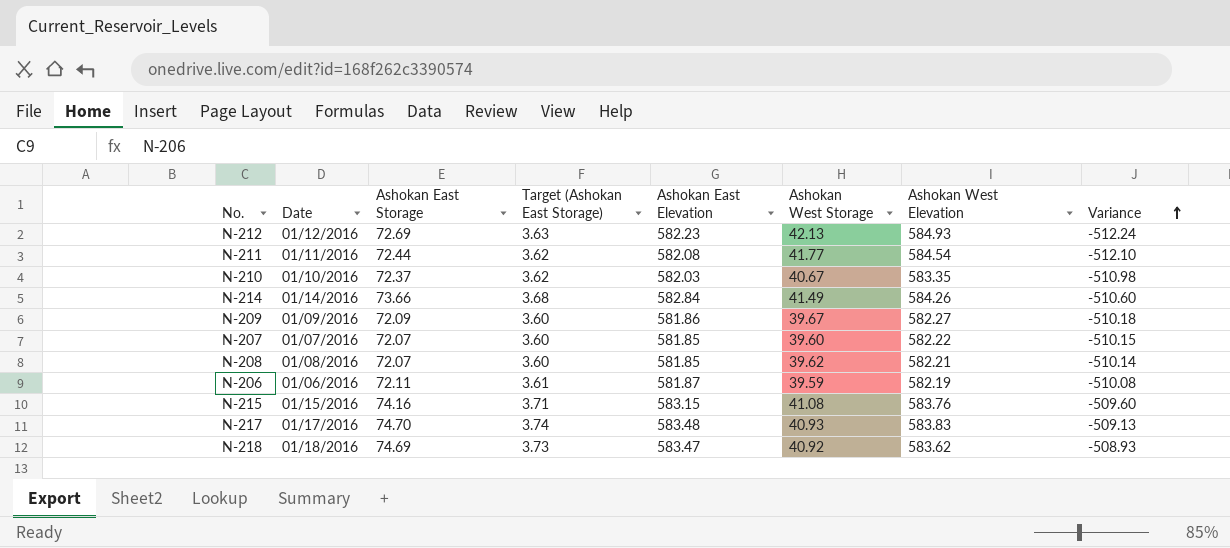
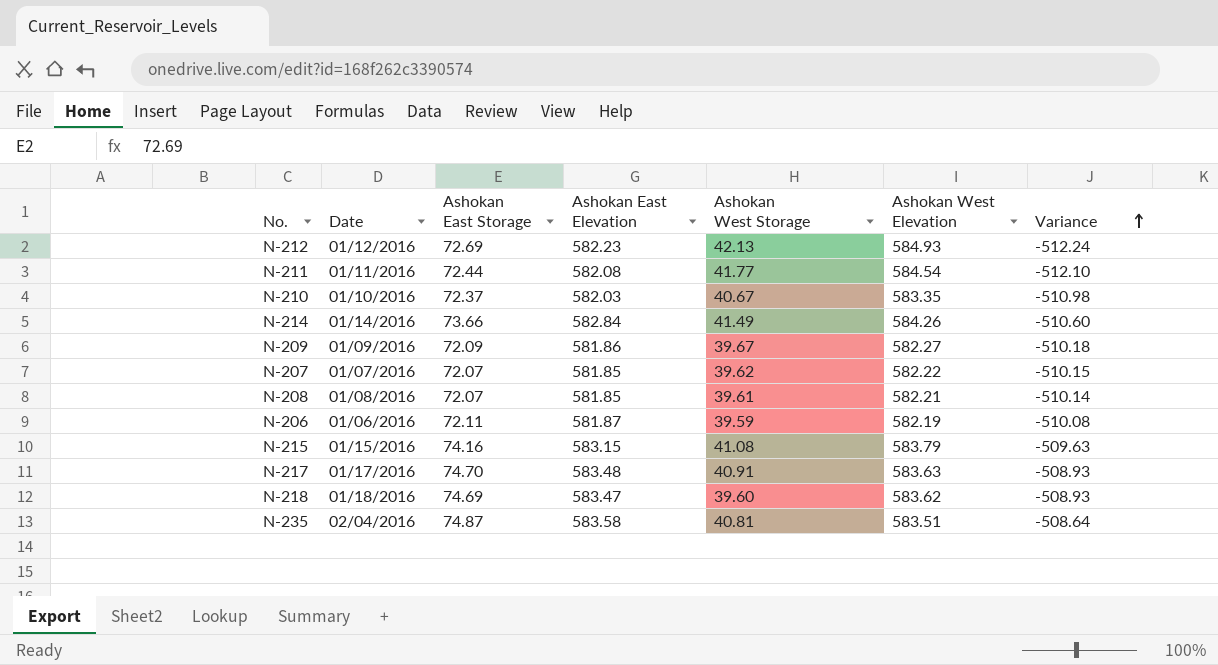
column Target (Ashokan East Storage) | formula: [Ashokan East Storage] * 0.05 -> none
N-207 | Ashokan West Storage: 39.60 -> 39.62
N-208 | Ashokan West Storage: 39.62 -> 39.61
N-215 | Ashokan West Elevation: 583.76 -> 583.79
N-215 | Variance: -509.60 -> -509.63
N-217 | Ashokan West Storage: 40.93 -> 40.91
N-217 | Ashokan West Elevation: 583.83 -> 583.63
N-217 | Variance: -509.13 -> -508.93
N-218 | Ashokan West Storage: 40.92 -> 39.60
row N-235: none -> 02/04/2016 | 74.87 | 583.58 | 40.81 | 583.51 | -508.64

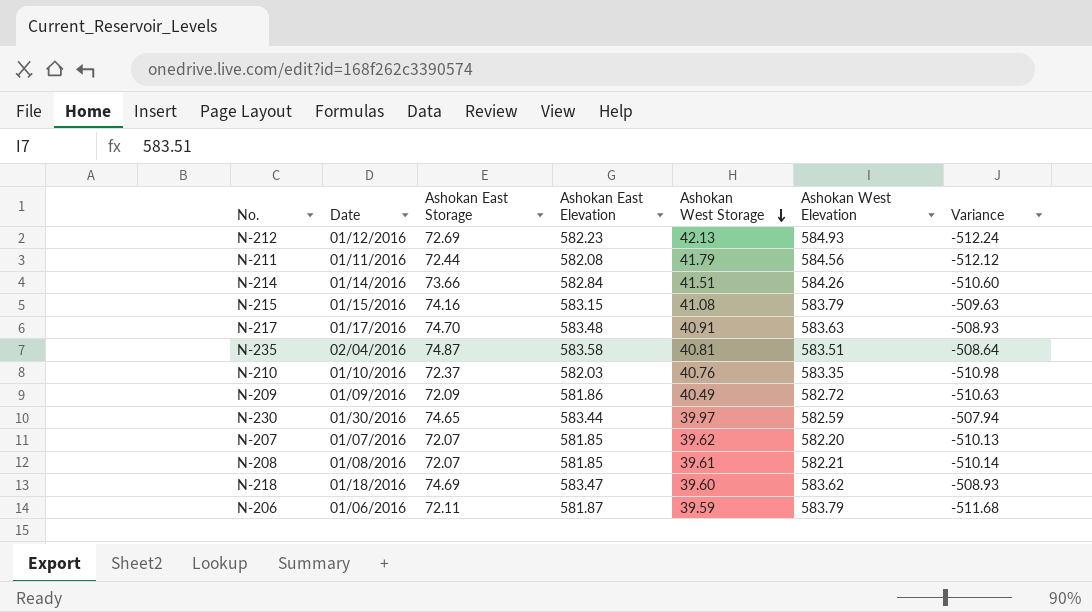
row order: Variance ascending -> Ashokan West Storage descending
N-211 | Ashokan West Storage: 41.77 -> 41.79
N-211 | Ashokan West Elevation: 584.54 -> 584.56
N-211 | Variance: -512.10 -> -512.12
N-214 | Ashokan West Storage: 41.49 -> 41.51
N-210 | Ashokan West Storage: 40.67 -> 40.76
N-209 | Ashokan West Storage: 39.67 -> 40.49
N-209 | Ashokan West Elevation: 582.27 -> 582.72
N-209 | Variance: -510.18 -> -510.63
row N-230: none -> 01/30/2016 | 74.65 | 583.44 | 39.97 | 582.59 | -507.94
N-207 | Ashokan West Elevation: 582.22 -> 582.20
N-207 | Variance: -510.15 -> -510.13
N-206 | Ashokan West Elevation: 582.19 -> 583.79
N-206 | Variance: -510.08 -> -511.68

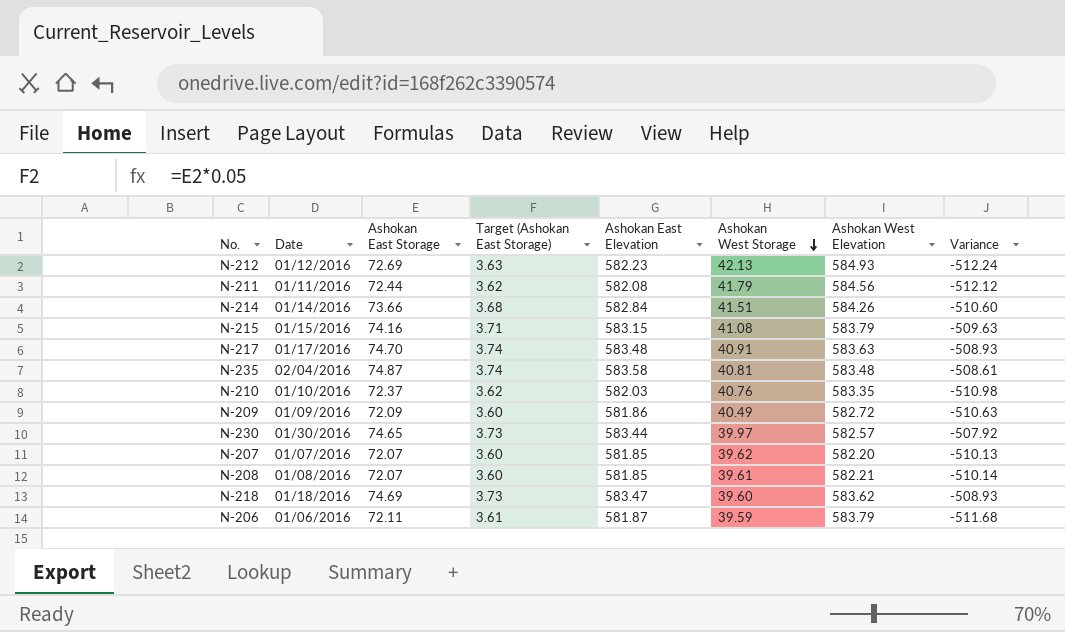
column Target (Ashokan East Storage) | formula: none -> [Ashokan East Storage] * 0.05
N-235 | Ashokan West Elevation: 583.51 -> 583.48
N-235 | Variance: -508.64 -> -508.61
N-230 | Ashokan West Elevation: 582.59 -> 582.57
N-230 | Variance: -507.94 -> -507.92

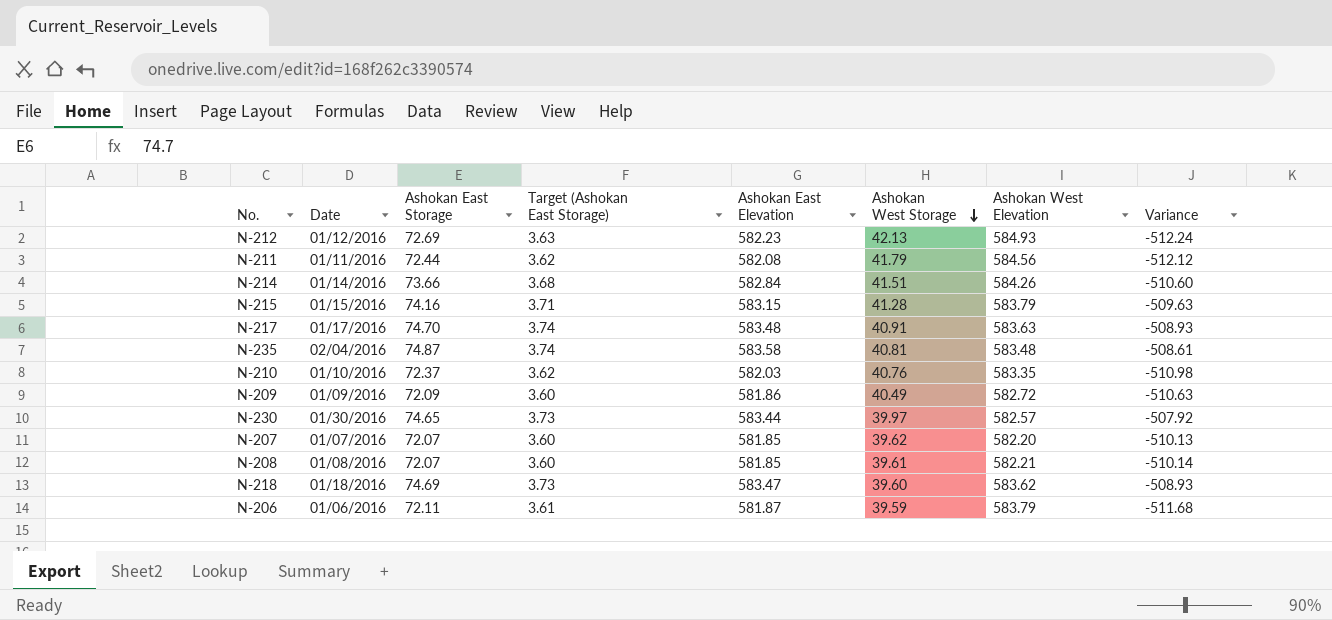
N-215 | Ashokan West Storage: 41.08 -> 41.28

